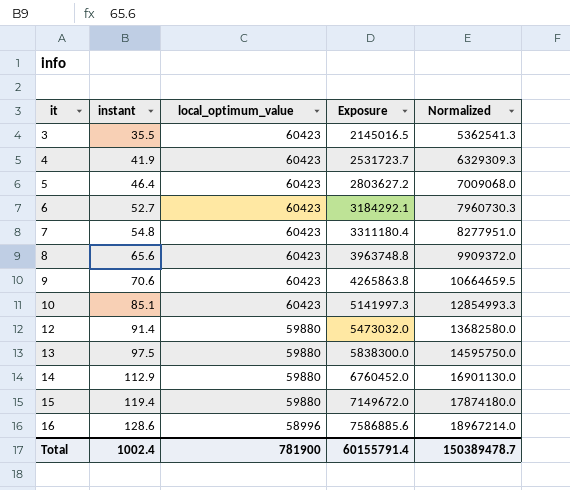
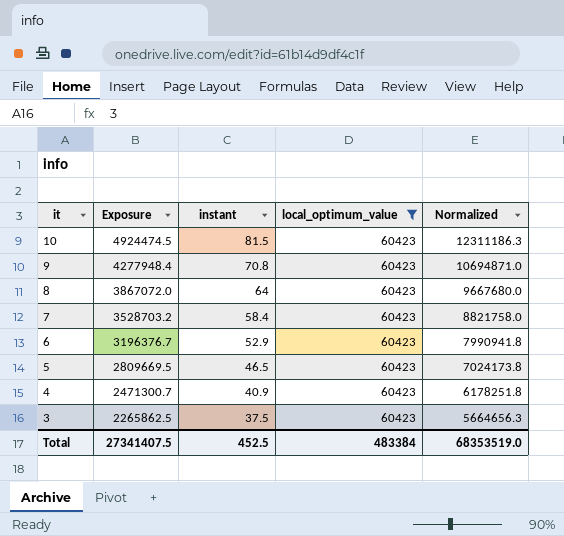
filter: none -> local_optimum_value = 60423
row order: it ascending -> it descending
column Exposure | position: 4 -> 2
10 | Exposure: 5141997.3 -> 4924474.5
10 | instant: 85.1 -> 81.5
10 | Normalized: 12854993.3 -> 12311186.3
9 | Exposure: 4265863.8 -> 4277948.4
9 | instant: 70.6 -> 70.8
9 | Normalized: 10664659.5 -> 10694871.0
8 | Exposure: 3963748.8 -> 3867072.0
8 | instant: 65.6 -> 64
8 | Normalized: 9909372.0 -> 9667680.0
7 | Exposure: 3311180.4 -> 3528703.2
7 | instant: 54.8 -> 58.4
7 | Normalized: 8277951.0 -> 8821758.0
6 | Exposure: 3184292.1 -> 3196376.7
6 | instant: 52.7 -> 52.9
6 | Normalized: 7960730.3 -> 7990941.8
5 | Exposure: 2803627.2 -> 2809669.5
5 | instant: 46.4 -> 46.5
5 | Normalized: 7009068.0 -> 7024173.8
4 | Exposure: 2531723.7 -> 2471300.7
4 | instant: 41.9 -> 40.9
4 | Normalized: 6329309.3 -> 6178251.8
3 | Exposure: 2145016.5 -> 2265862.5
3 | instant: 35.5 -> 37.5
3 | Normalized: 5362541.3 -> 5664656.3
Total | Exposure: 60155791.4 -> 27341407.5
Total | instant: 1002.4 -> 452.5
Total | local_optimum_value: 781900 -> 483384
Total | Normalized: 150389478.7 -> 68353519.0

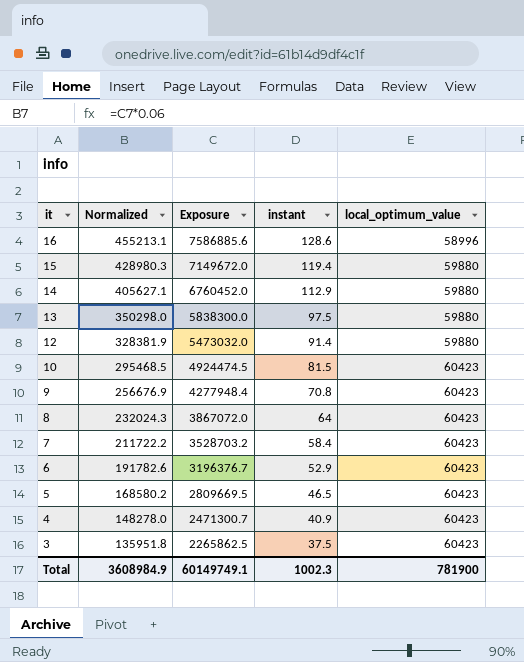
filter: local_optimum_value = 60423 -> none
column Normalized | formula: [Exposure] * 2.5 -> [Exposure] * 0.06
column Normalized | position: 5 -> 2
Total | Normalized: 68353519.0 -> 3608984.9
Total | Exposure: 27341407.5 -> 60149749.1
Total | instant: 452.5 -> 1002.3
Total | local_optimum_value: 483384 -> 781900

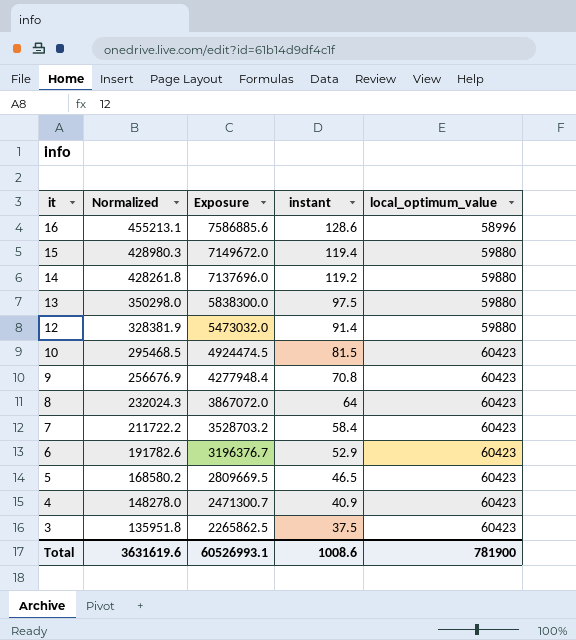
14 | Normalized: 405627.1 -> 428261.8
14 | Exposure: 6760452.0 -> 7137696.0
14 | instant: 112.9 -> 119.2
Total | Normalized: 3608984.9 -> 3631619.6
Total | Exposure: 60149749.1 -> 60526993.1
Total | instant: 1002.3 -> 1008.6

